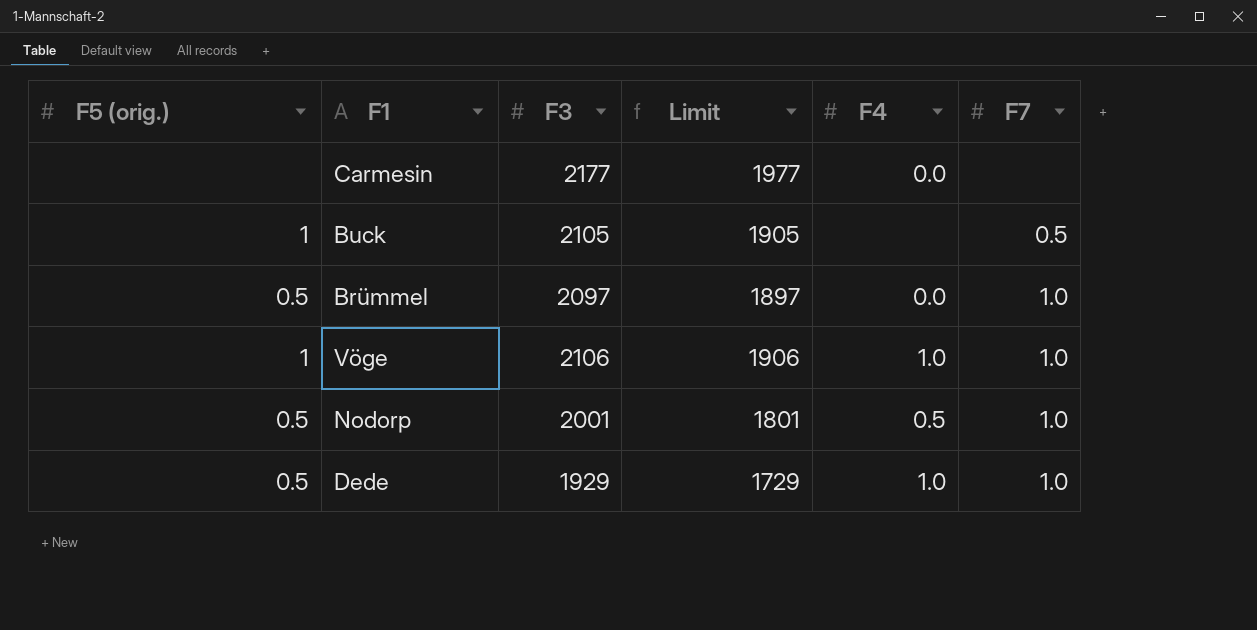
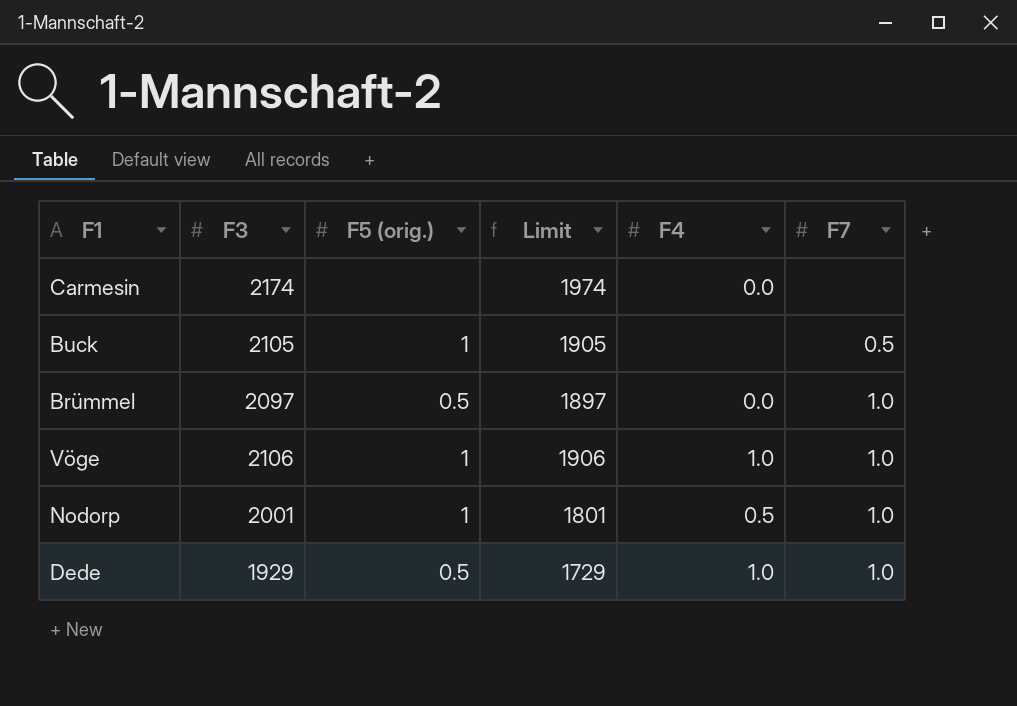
column F5 (orig.) | position: 1 -> 3
Carmesin | F3: 2177 -> 2174
Carmesin | Limit: 1977 -> 1974
Nodorp | F5 (orig.): 0.5 -> 1

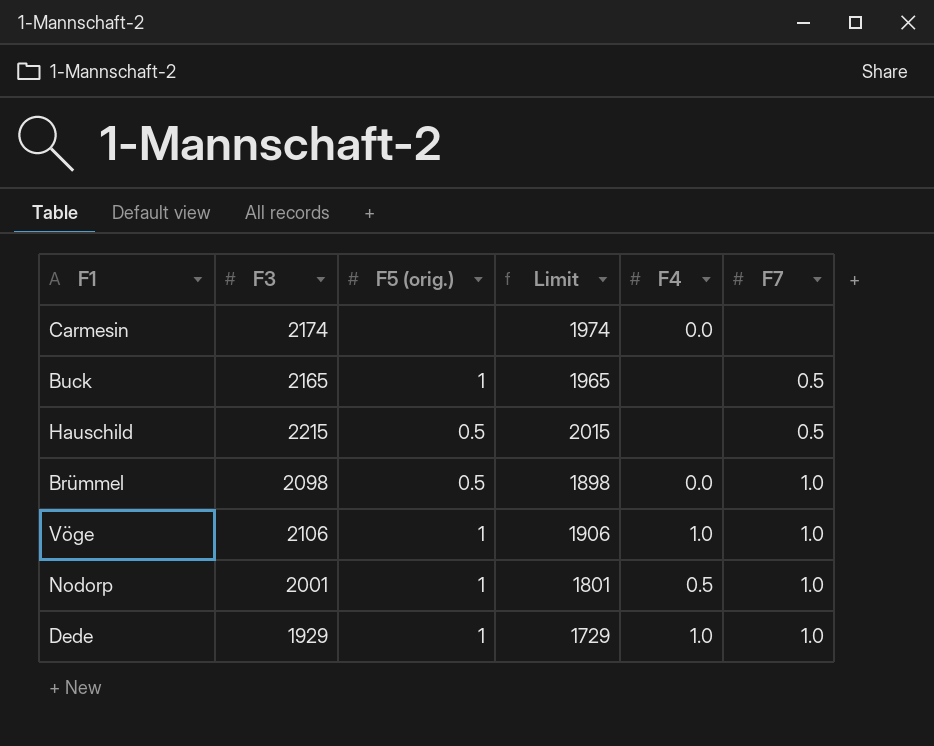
Buck | F3: 2105 -> 2165
Buck | Limit: 1905 -> 1965
row Hauschild: none -> 2215 | 0.5 | 2015 | none | 0.5
Brümmel | F3: 2097 -> 2098
Brümmel | Limit: 1897 -> 1898
Dede | F5 (orig.): 0.5 -> 1

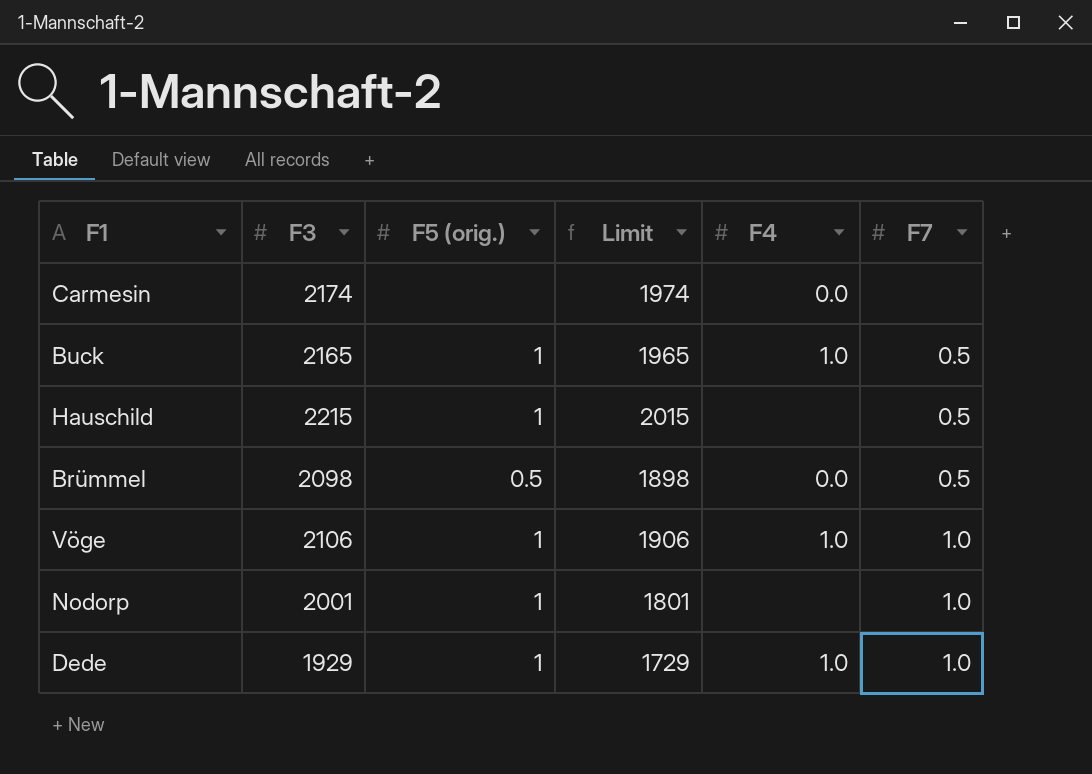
Buck | F4: none -> 1.0
Hauschild | F5 (orig.): 0.5 -> 1
Brümmel | F7: 1.0 -> 0.5
Nodorp | F4: 0.5 -> none

